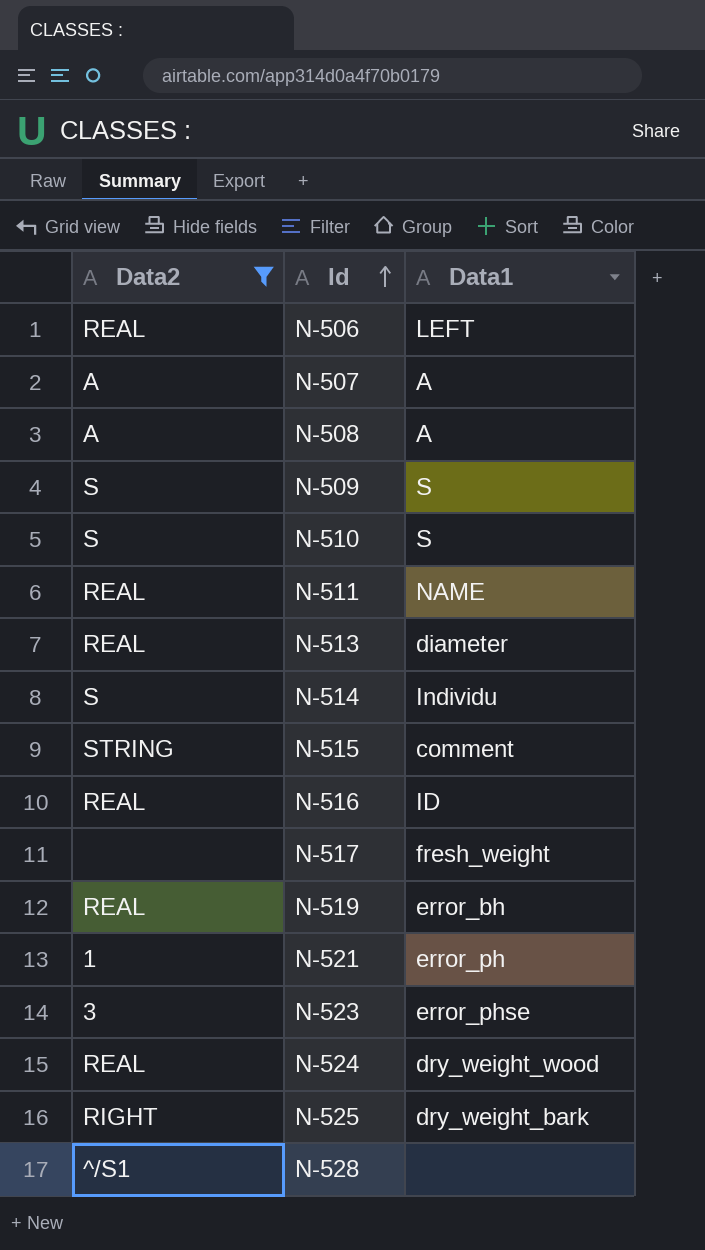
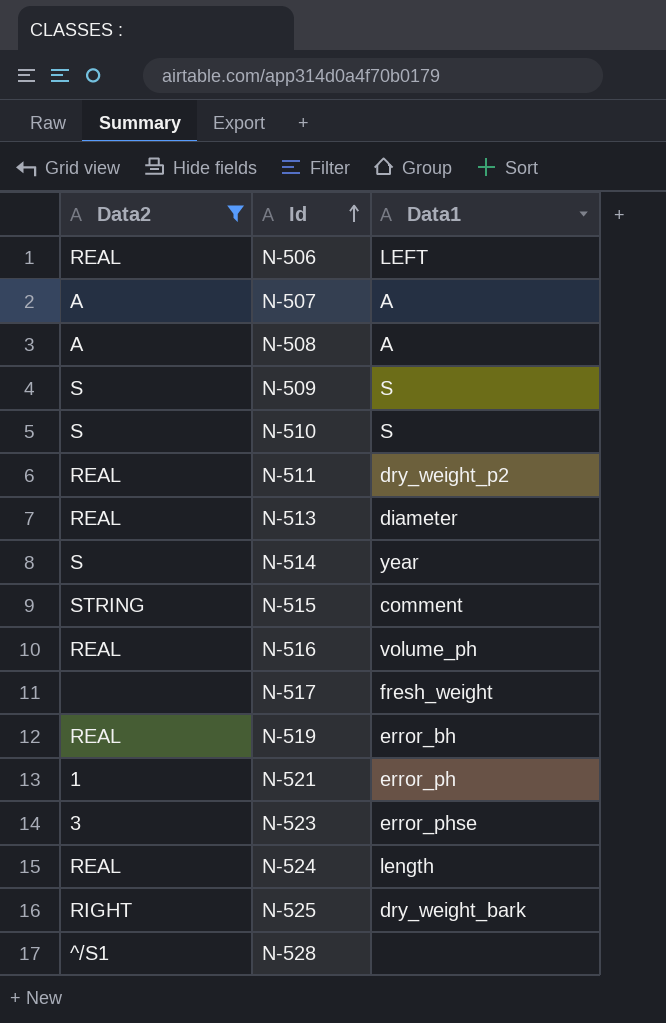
N-511 | Data1: NAME -> dry_weight_p2
N-514 | Data1: Individu -> year
N-516 | Data1: ID -> volume_ph
N-524 | Data1: dry_weight_wood -> length

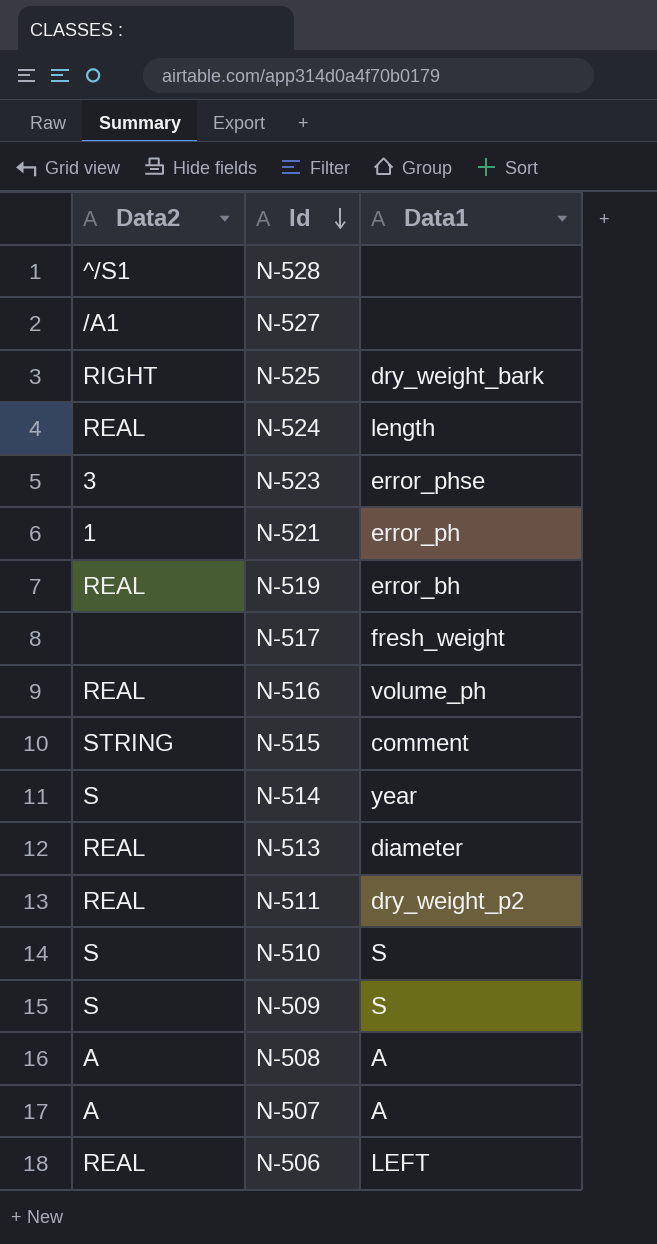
filter: Data2 != /A1 -> none
row order: Id ascending -> Id descending

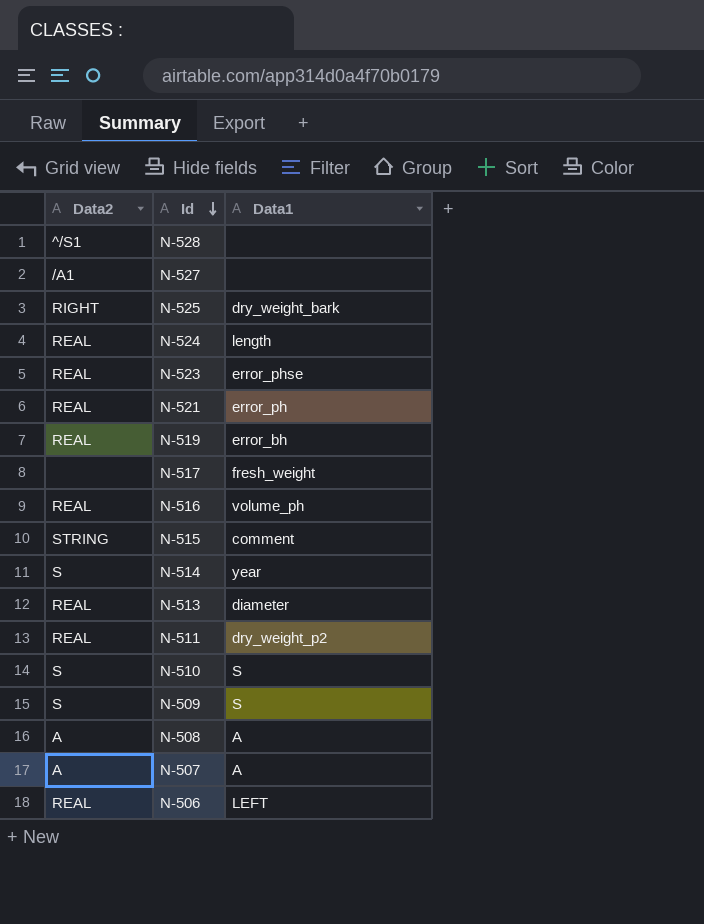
N-523 | Data2: 3 -> REAL
N-521 | Data2: 1 -> REAL

